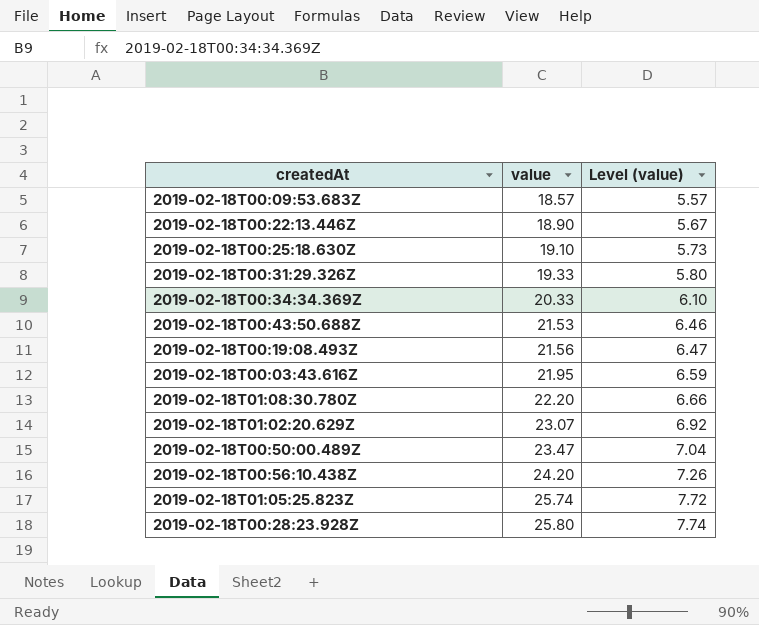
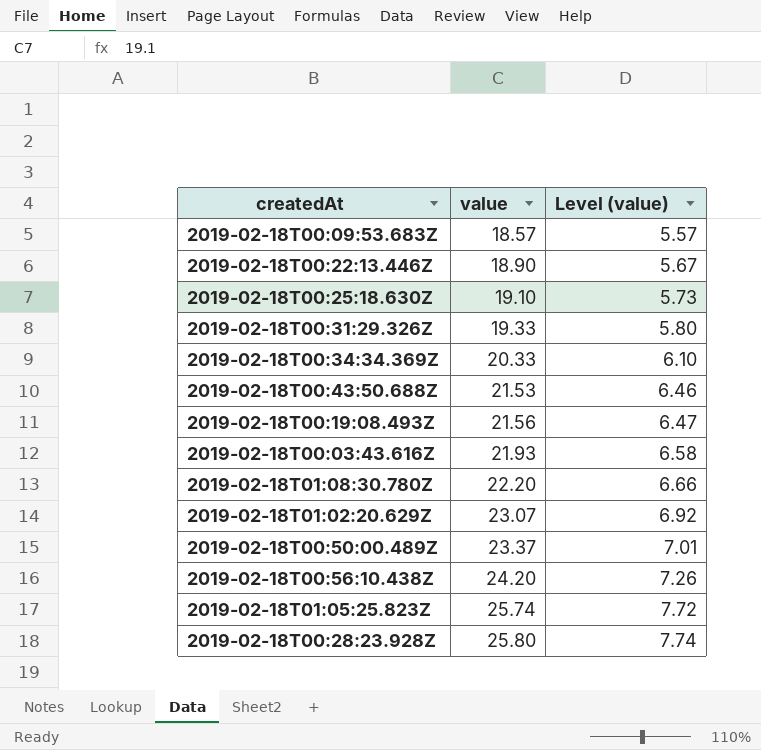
2019-02-18T00:03:43.616Z | value: 21.95 -> 21.93
2019-02-18T00:03:43.616Z | Level (value): 6.59 -> 6.58
2019-02-18T00:50:00.489Z | value: 23.47 -> 23.37
2019-02-18T00:50:00.489Z | Level (value): 7.04 -> 7.01

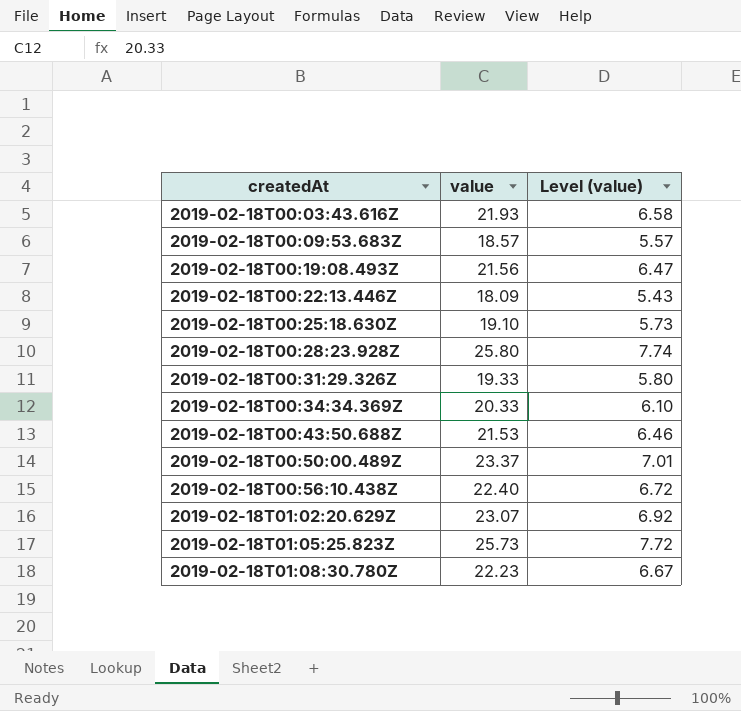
row order: value ascending -> createdAt ascending
2019-02-18T00:22:13.446Z | value: 18.90 -> 18.09
2019-02-18T00:22:13.446Z | Level (value): 5.67 -> 5.43
2019-02-18T00:56:10.438Z | value: 24.20 -> 22.40
2019-02-18T00:56:10.438Z | Level (value): 7.26 -> 6.72
2019-02-18T01:05:25.823Z | value: 25.74 -> 25.73
2019-02-18T01:08:30.780Z | value: 22.20 -> 22.23
2019-02-18T01:08:30.780Z | Level (value): 6.66 -> 6.67

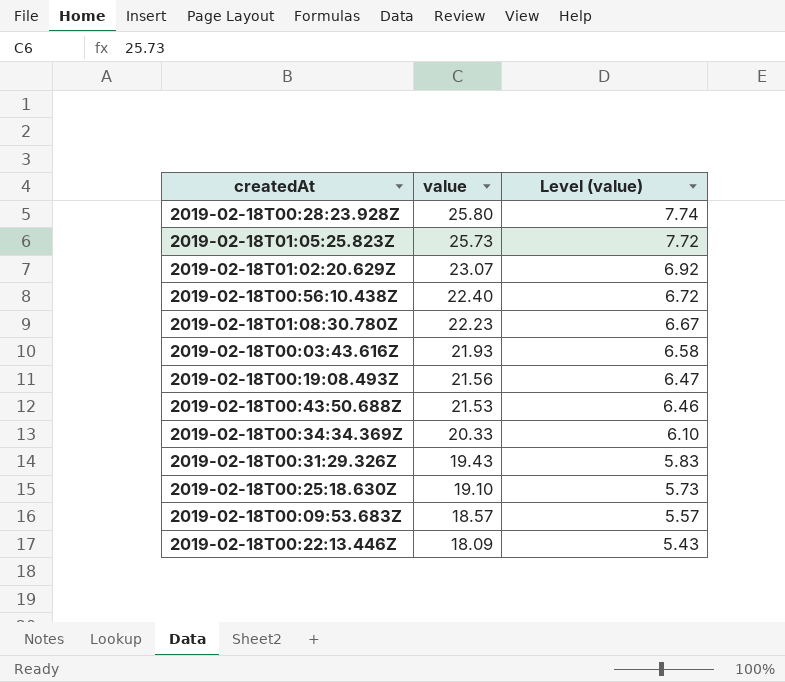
row order: createdAt ascending -> value descending
row 2019-02-18T00:50:00.489Z: 23.37 | 7.01 -> none
2019-02-18T00:31:29.326Z | value: 19.33 -> 19.43
2019-02-18T00:31:29.326Z | Level (value): 5.80 -> 5.83

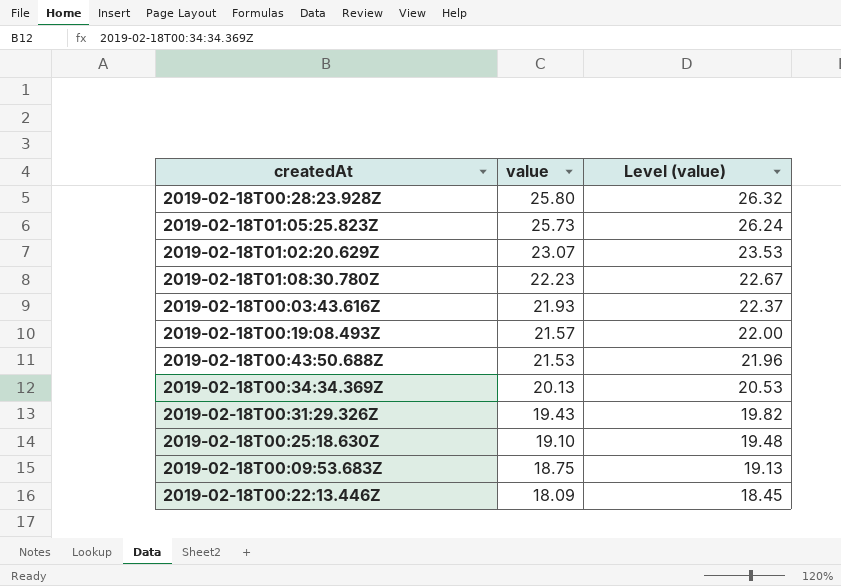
column Level (value) | formula: [value] * 0.3 -> [value] * 1.02
row 2019-02-18T00:56:10.438Z: 22.40 | 6.72 -> none
2019-02-18T00:19:08.493Z | value: 21.56 -> 21.57
2019-02-18T00:34:34.369Z | value: 20.33 -> 20.13
2019-02-18T00:09:53.683Z | value: 18.57 -> 18.75

